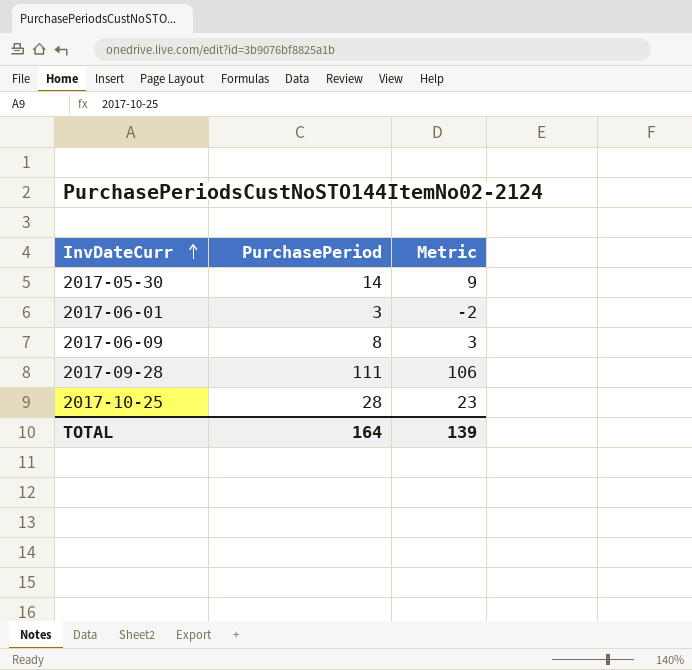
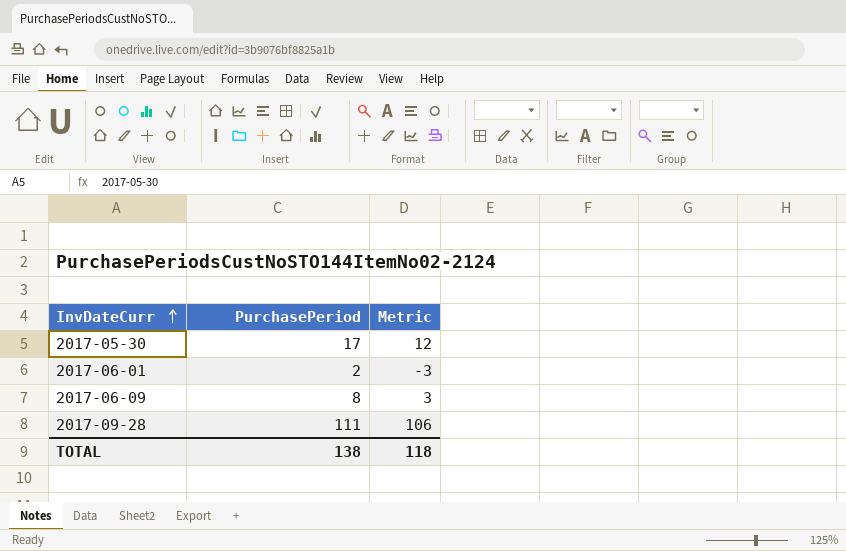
row 2017-10-25: 28 | 23 -> none
2017-05-30 | PurchasePeriod: 14 -> 17
2017-05-30 | Metric: 9 -> 12
2017-06-01 | PurchasePeriod: 3 -> 2
2017-06-01 | Metric: -2 -> -3
TOTAL | PurchasePeriod: 164 -> 138
TOTAL | Metric: 139 -> 118

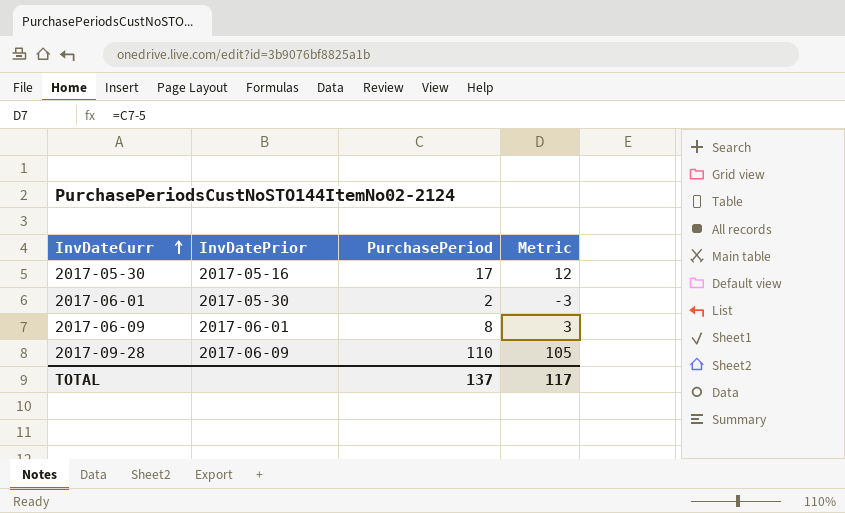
column InvDatePrior | position: none -> 2
2017-09-28 | PurchasePeriod: 111 -> 110
2017-09-28 | Metric: 106 -> 105
TOTAL | PurchasePeriod: 138 -> 137
TOTAL | Metric: 118 -> 117

